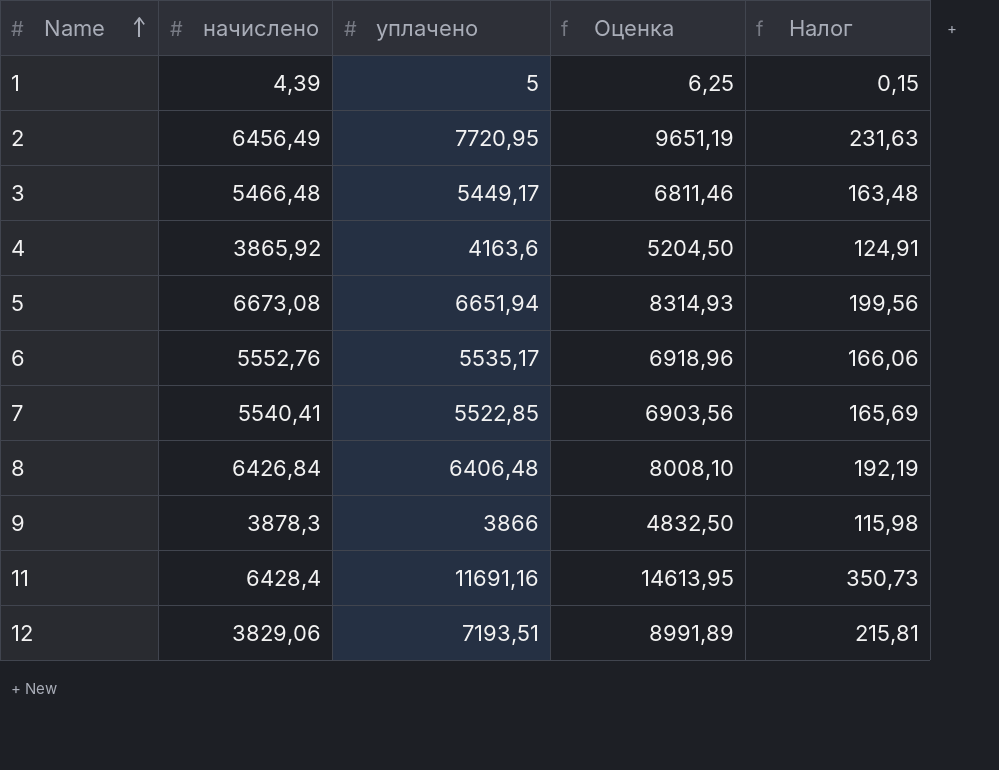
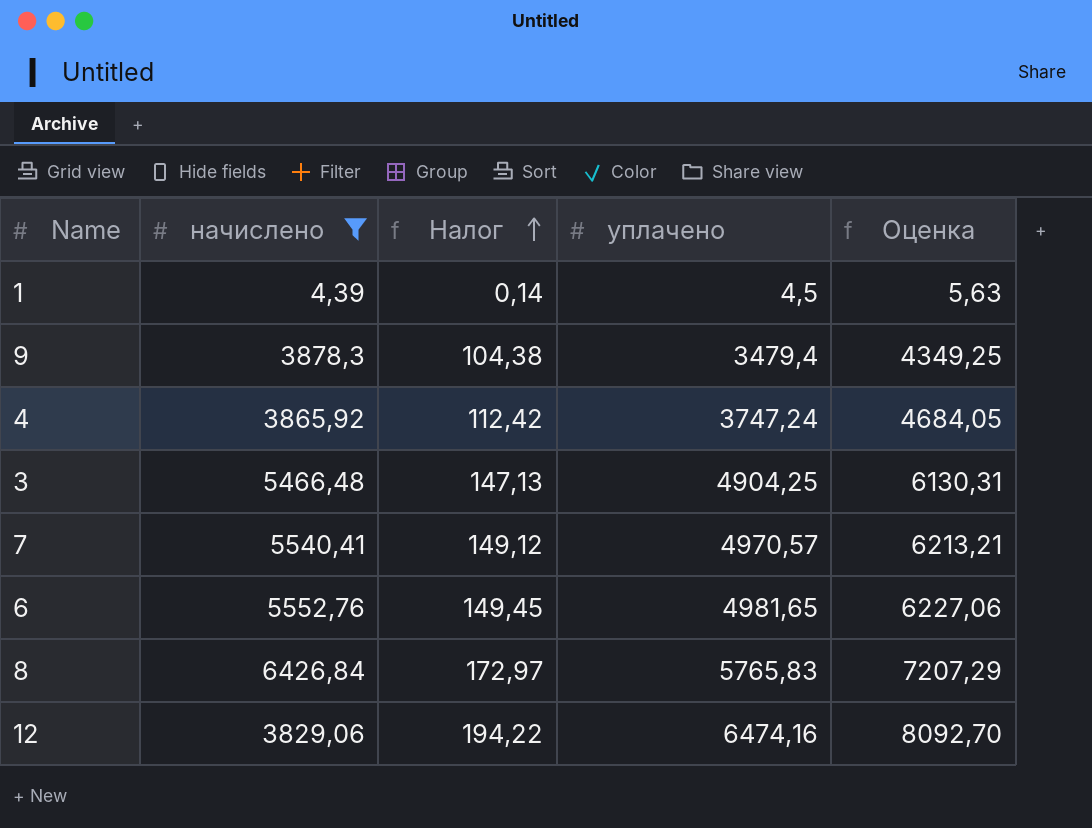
filter: none -> начислено <= 6426,84
row order: Name ascending -> Налог ascending
column Налог | position: 5 -> 3
1 | Налог: 0,15 -> 0,14
1 | уплачено: 5 -> 4,5
1 | Оценка: 6,25 -> 5,63
9 | Налог: 115,98 -> 104,38
9 | уплачено: 3866 -> 3479,4
9 | Оценка: 4832,50 -> 4349,25
4 | Налог: 124,91 -> 112,42
4 | уплачено: 4163,6 -> 3747,24
4 | Оценка: 5204,50 -> 4684,05
3 | Налог: 163,48 -> 147,13
3 | уплачено: 5449,17 -> 4904,25
3 | Оценка: 6811,46 -> 6130,31
7 | Налог: 165,69 -> 149,12
7 | уплачено: 5522,85 -> 4970,57
7 | Оценка: 6903,56 -> 6213,21
6 | Налог: 166,06 -> 149,45
6 | уплачено: 5535,17 -> 4981,65
6 | Оценка: 6918,96 -> 6227,06
8 | Налог: 192,19 -> 172,97
8 | уплачено: 6406,48 -> 5765,83
8 | Оценка: 8008,10 -> 7207,29
12 | Налог: 215,81 -> 194,22
12 | уплачено: 7193,51 -> 6474,16
12 | Оценка: 8991,89 -> 8092,70

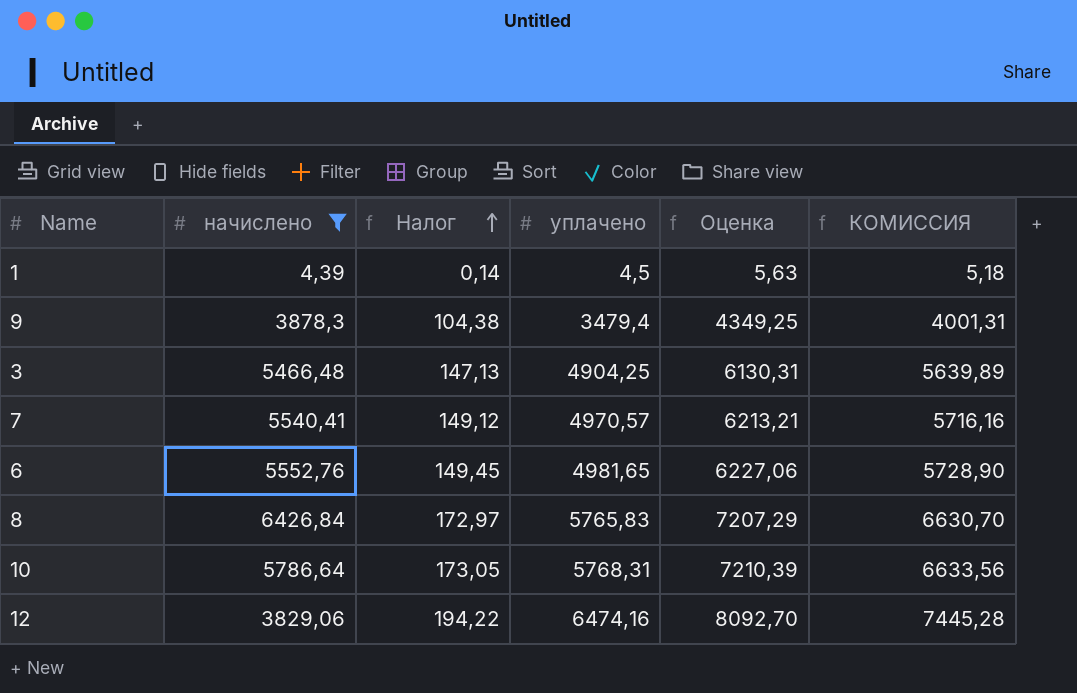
column КОМИССИЯ | formula: none -> [уплачено] * 1,15
row 4: 3865,92 | 112,42 | 3747,24 | 4684,05 -> none
row 10: none -> 5786,64 | 173,05 | 5768,31 | 7210,39 | 6633,56

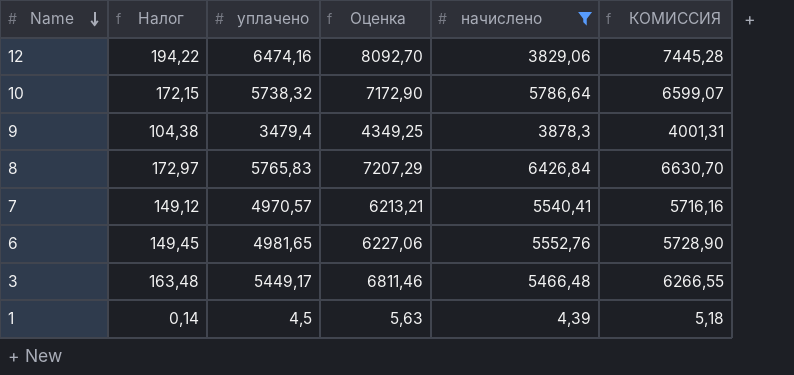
row order: Налог ascending -> Name descending
column начислено | position: 2 -> 5
10 | Налог: 173,05 -> 172,15
10 | уплачено: 5768,31 -> 5738,32
10 | Оценка: 7210,39 -> 7172,90
10 | КОМИССИЯ: 6633,56 -> 6599,07
3 | Налог: 147,13 -> 163,48
3 | уплачено: 4904,25 -> 5449,17
3 | Оценка: 6130,31 -> 6811,46
3 | КОМИССИЯ: 5639,89 -> 6266,55

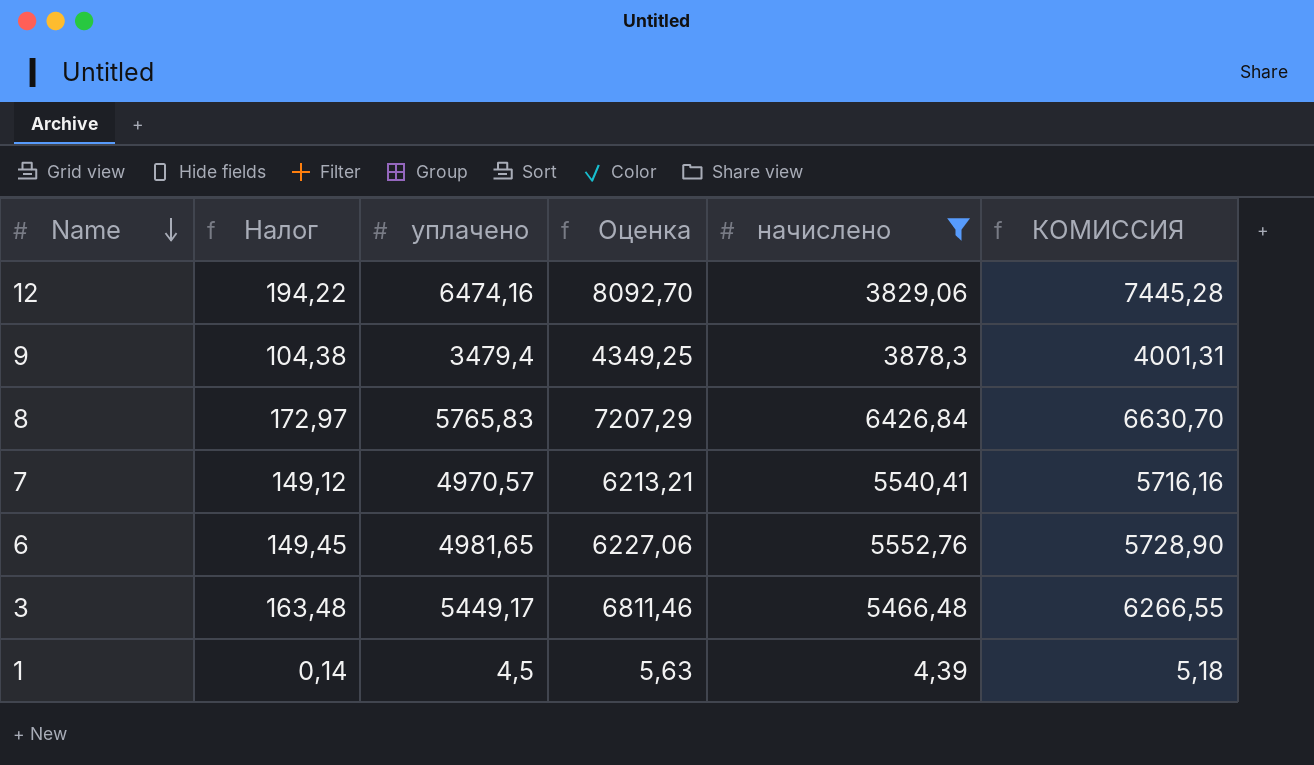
row 10: 172,15 | 5738,32 | 7172,90 | 5786,64 | 6599,07 -> none

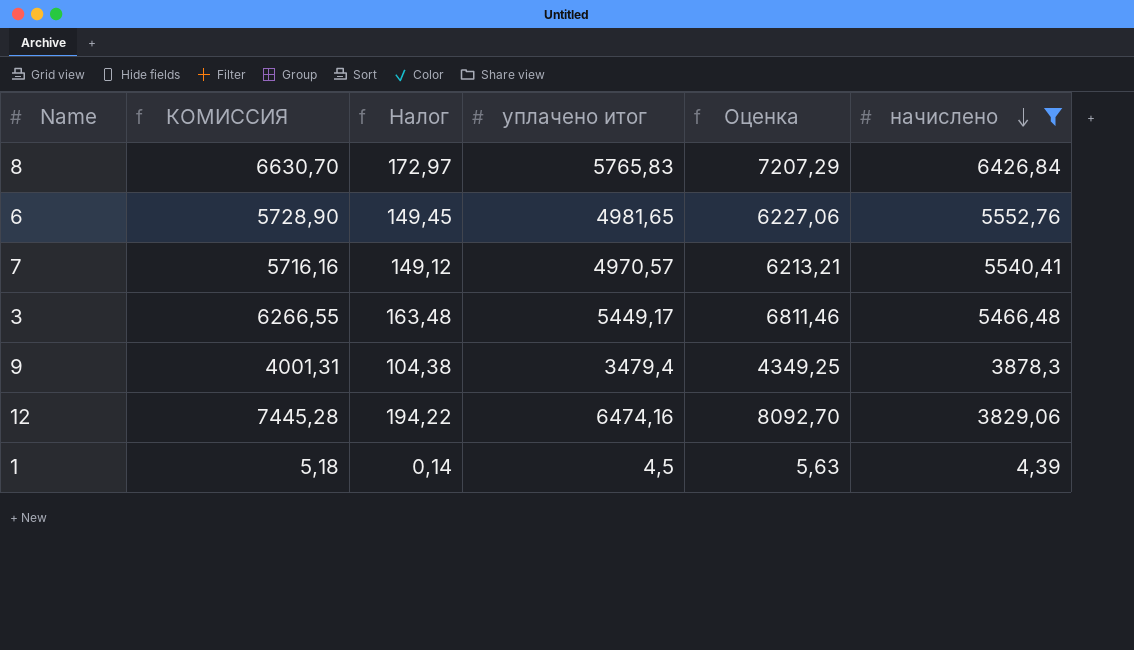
row order: Name descending -> начислено descending
column КОМИССИЯ | position: 6 -> 2
column name: уплачено -> уплачено итог

